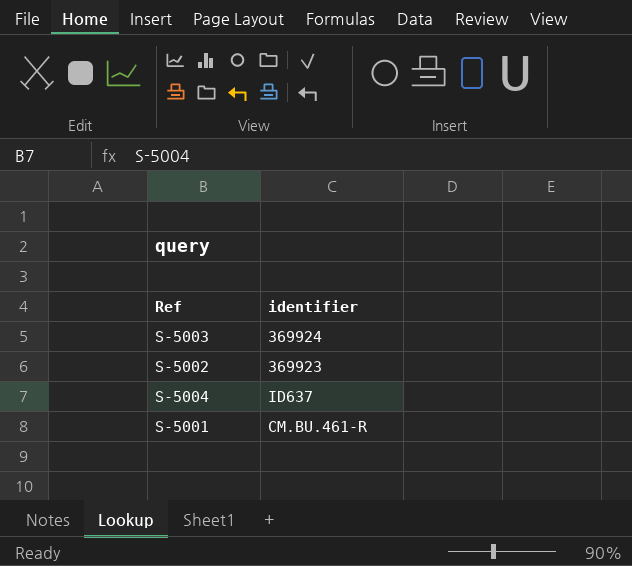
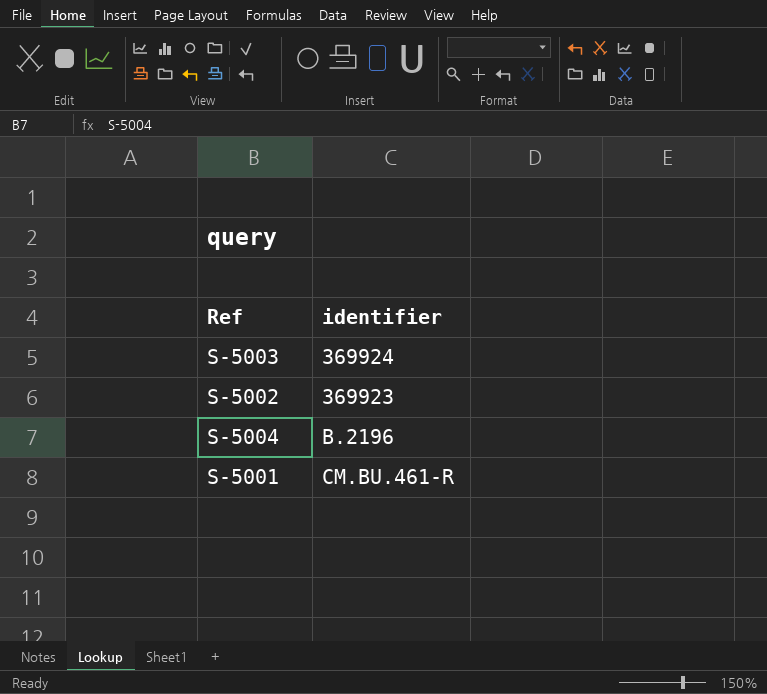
S-5004 | identifier: ID637 -> B.2196

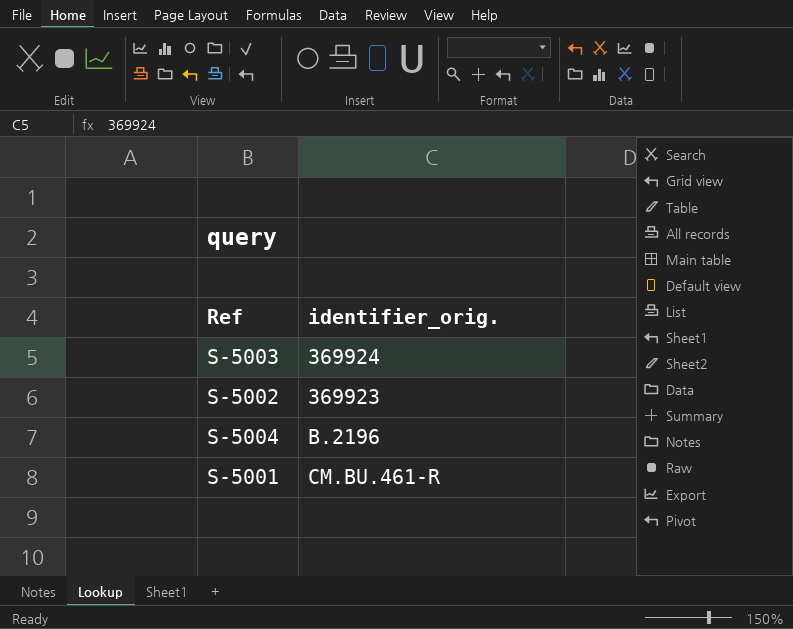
column name: identifier -> identifier_orig.

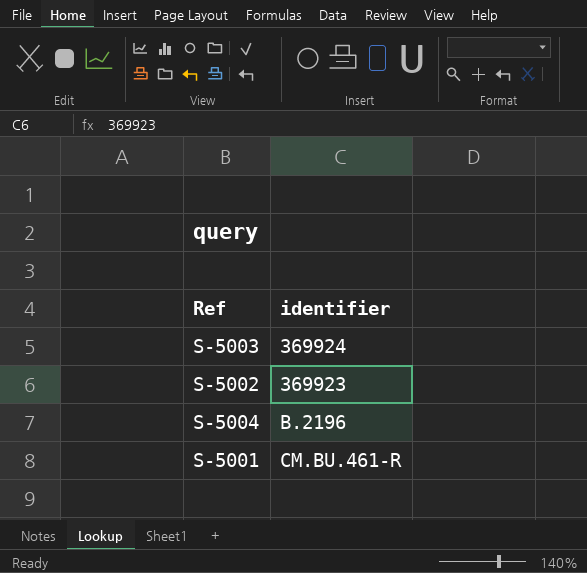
column name: identifier_orig. -> identifier

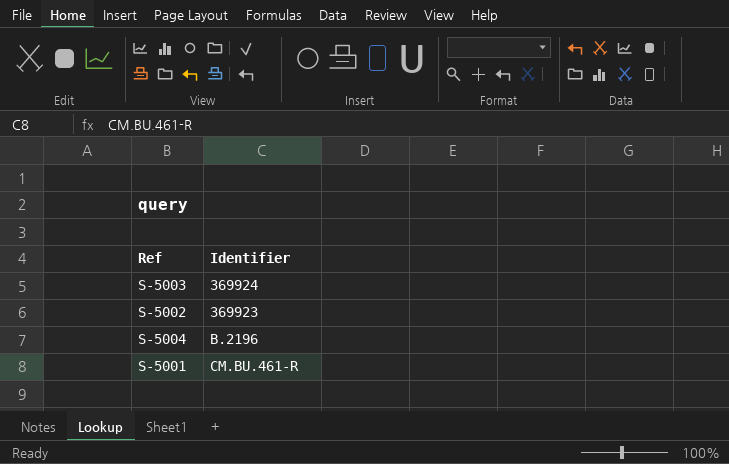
column name: identifier -> Identifier

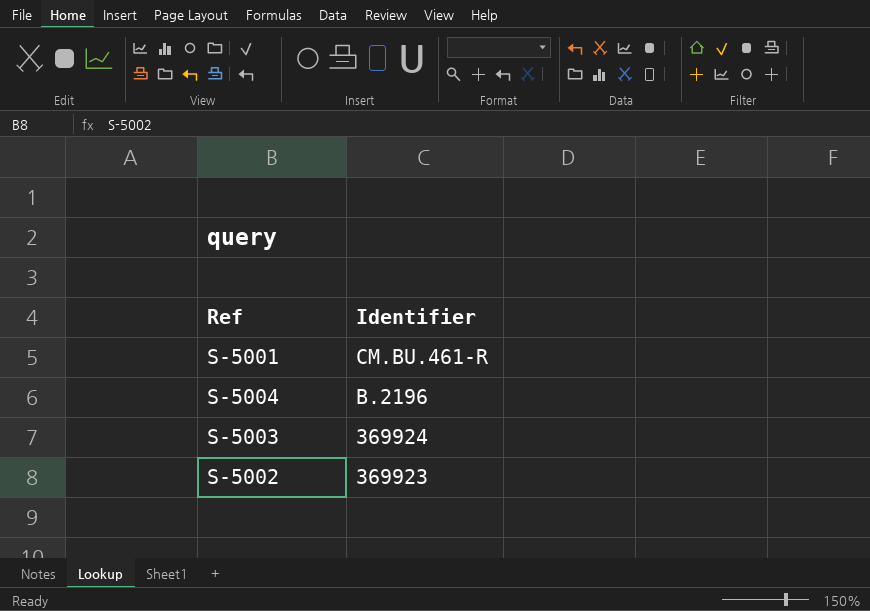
row order: none -> Identifier descending

